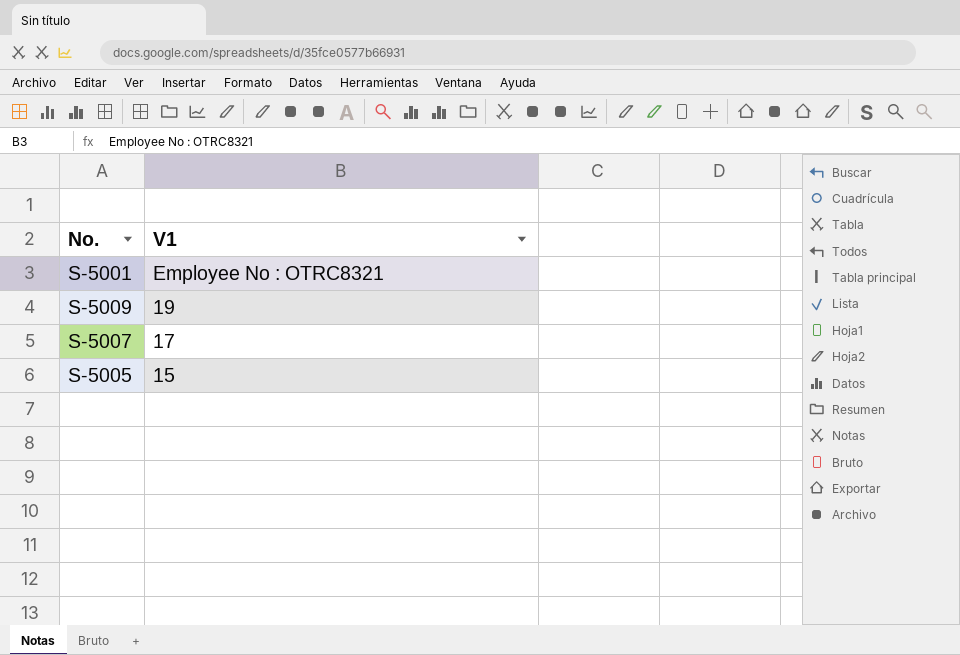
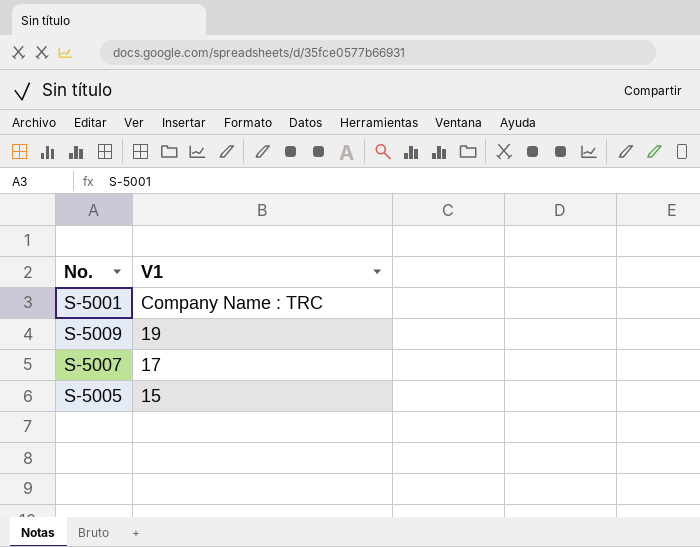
S-5001 | V1: Employee No : OTRC8321 -> Company Name : TRC

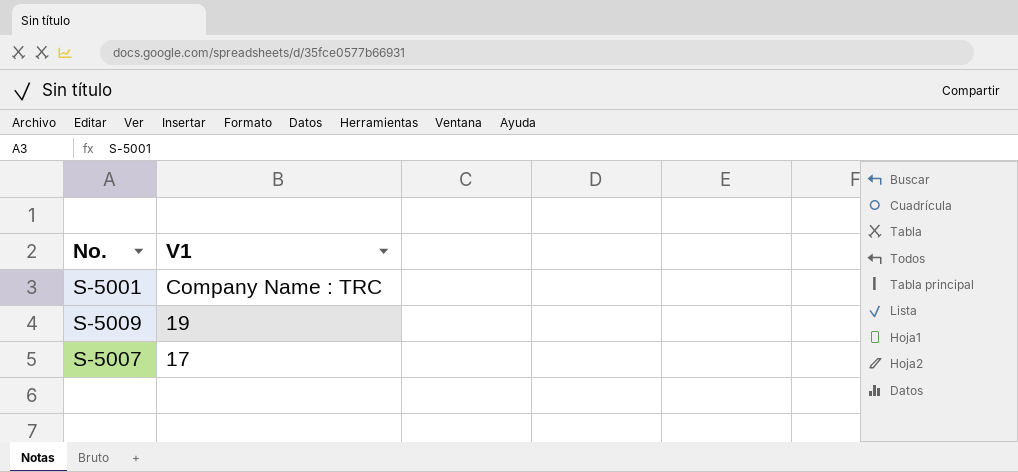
row S-5005: 15 -> none

